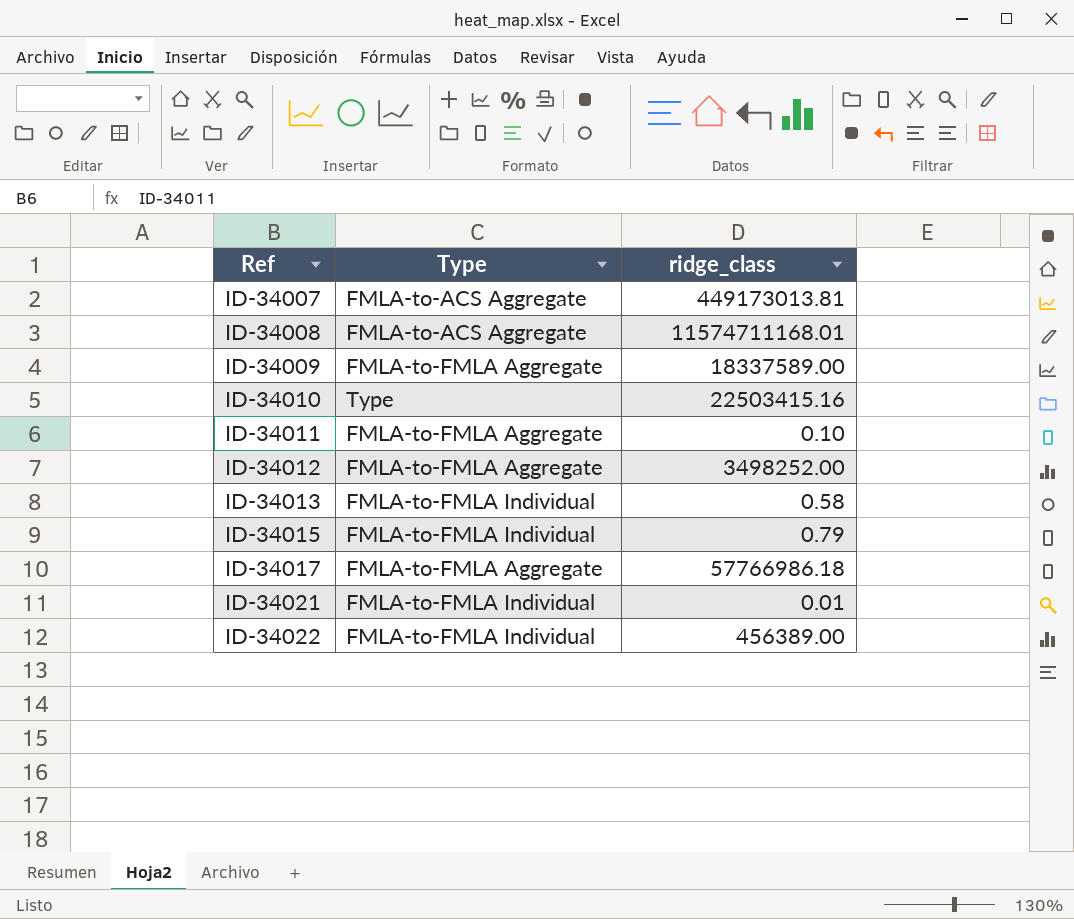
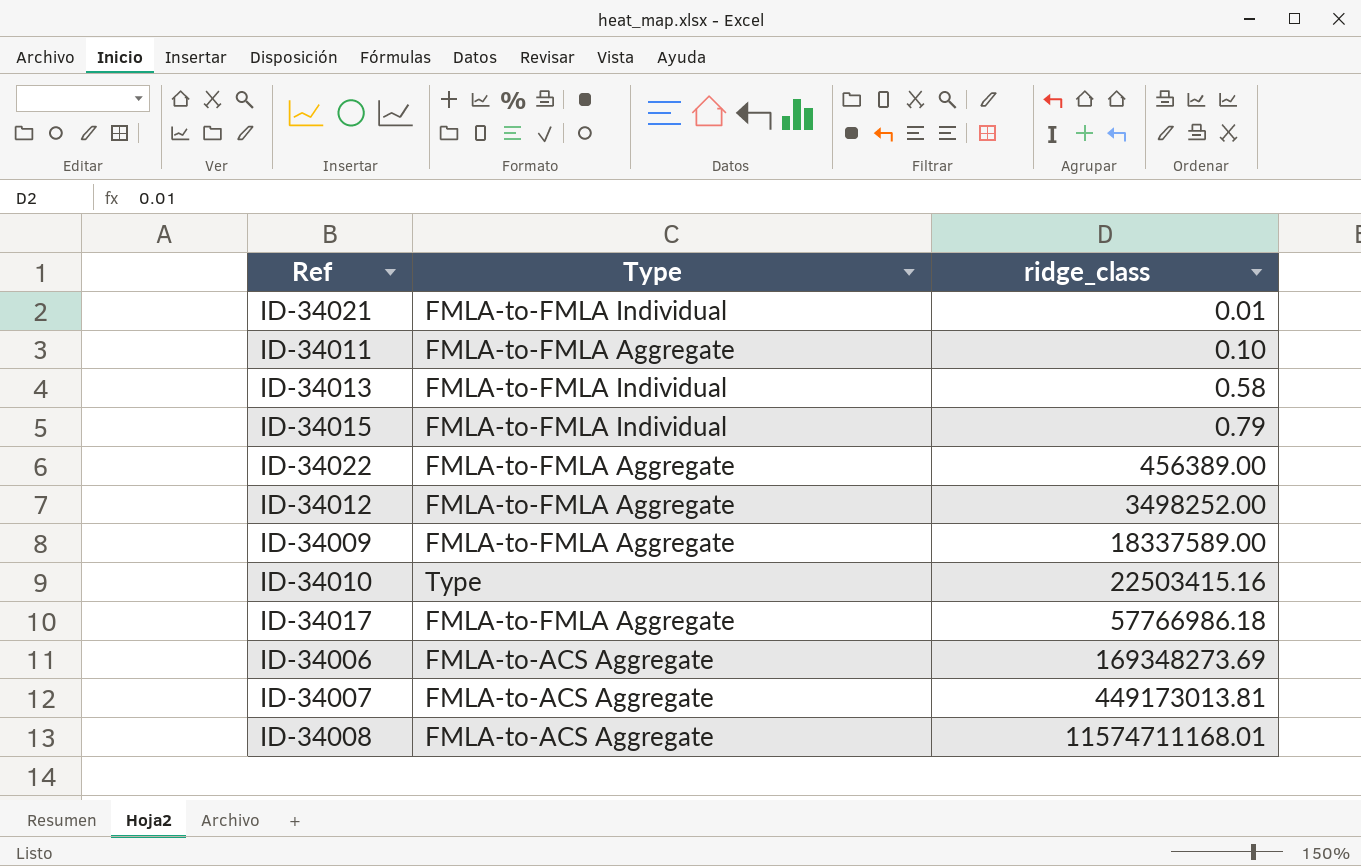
row order: Ref ascending -> ridge_class ascending
ID-34022 | Type: FMLA-to-FMLA Individual -> FMLA-to-FMLA Aggregate
row ID-34006: none -> FMLA-to-ACS Aggregate | 169348273.69

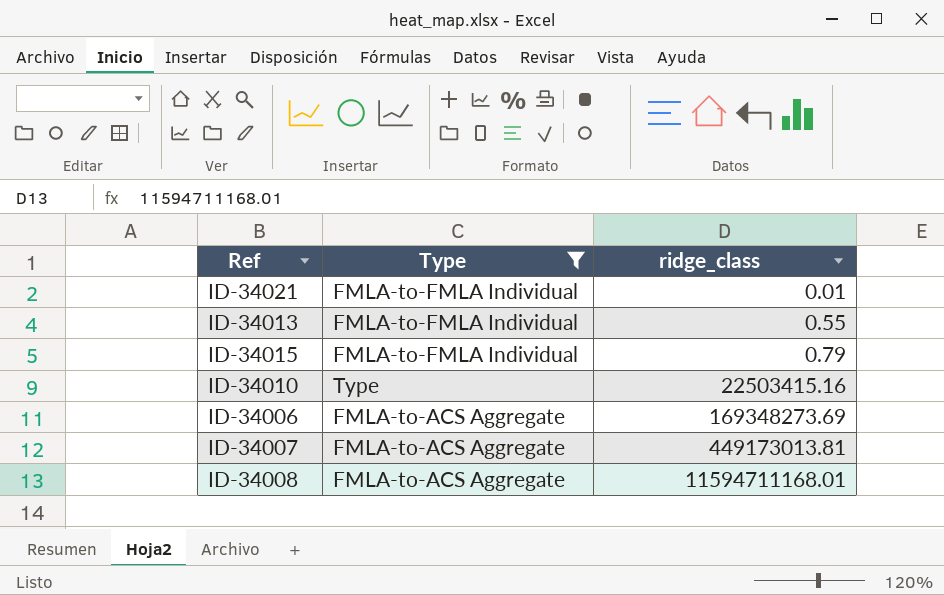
filter: none -> Type != FMLA-to-FMLA Aggregate
ID-34013 | ridge_class: 0.58 -> 0.55
ID-34008 | ridge_class: 11574711168.01 -> 11594711168.01

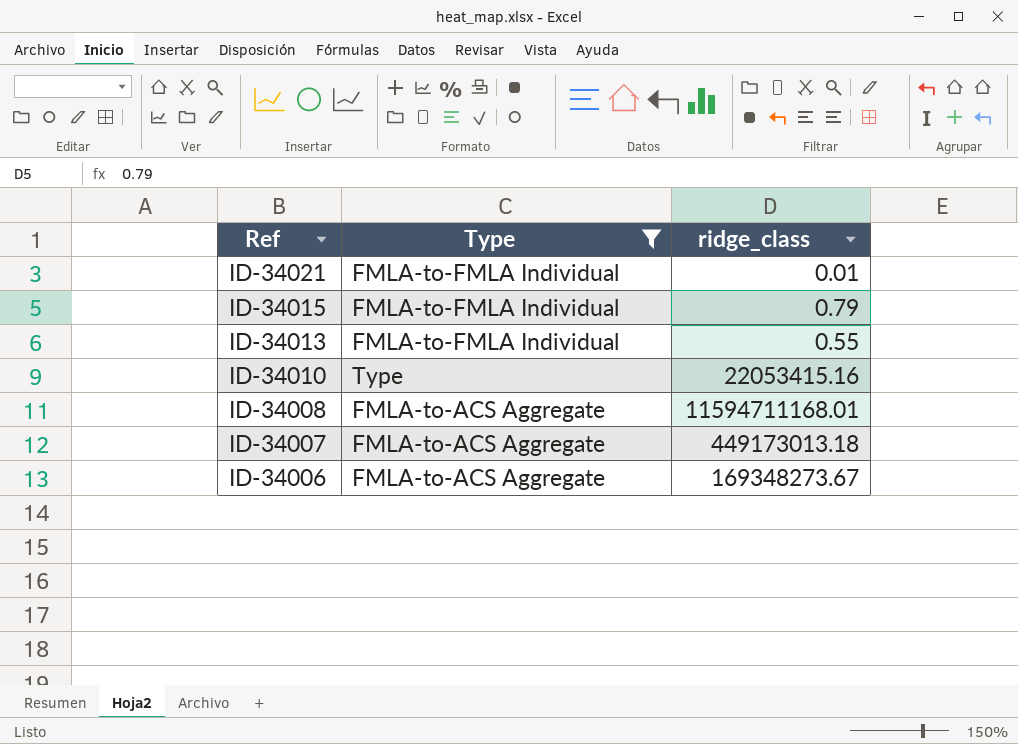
row order: ridge_class ascending -> Ref descending
ID-34010 | ridge_class: 22503415.16 -> 22053415.16
ID-34007 | ridge_class: 449173013.81 -> 449173013.18
ID-34006 | ridge_class: 169348273.69 -> 169348273.67

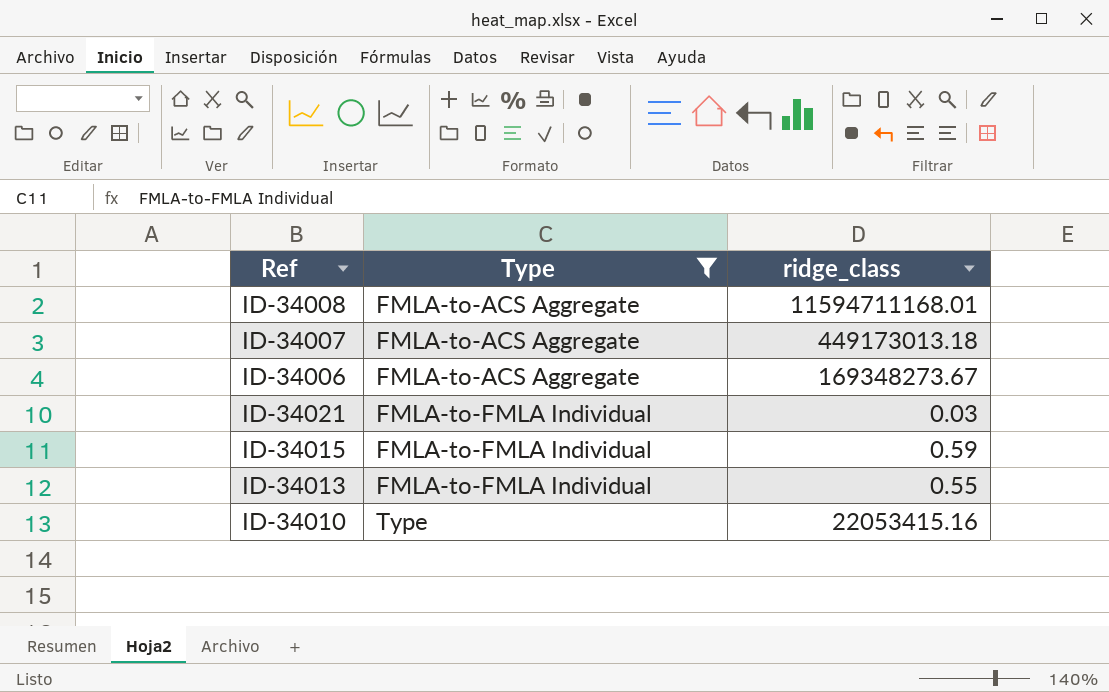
row order: Ref descending -> Type ascending
ID-34021 | ridge_class: 0.01 -> 0.03
ID-34015 | ridge_class: 0.79 -> 0.59

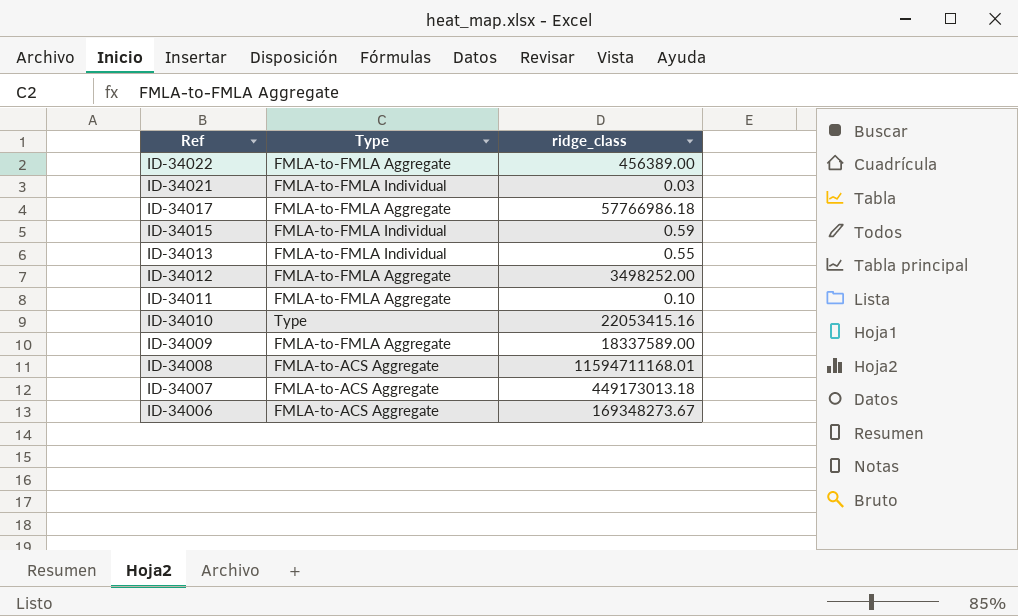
filter: Type != FMLA-to-FMLA Aggregate -> none
row order: Type ascending -> Ref descending

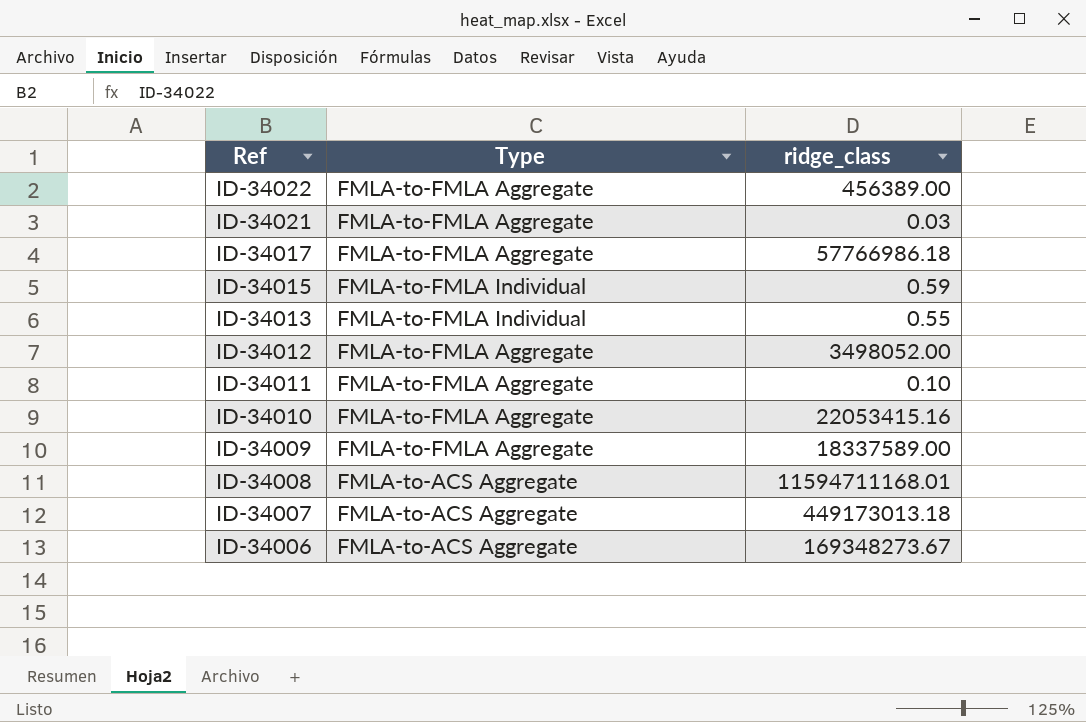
ID-34021 | Type: FMLA-to-FMLA Individual -> FMLA-to-FMLA Aggregate
ID-34012 | ridge_class: 3498252.00 -> 3498052.00
ID-34010 | Type: Type -> FMLA-to-FMLA Aggregate

